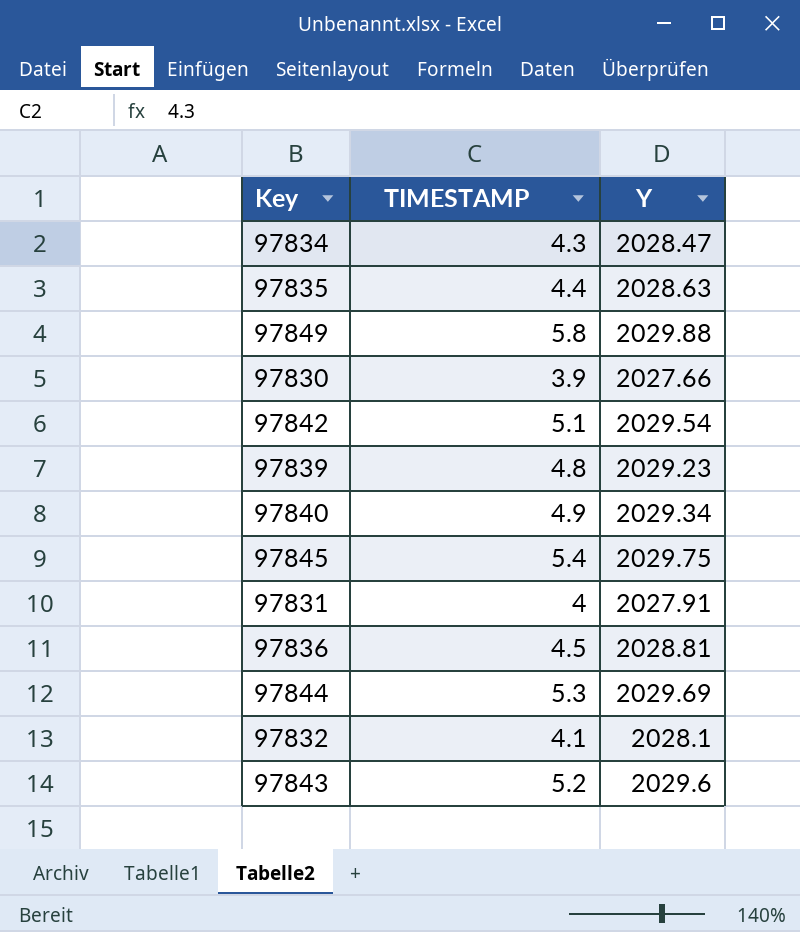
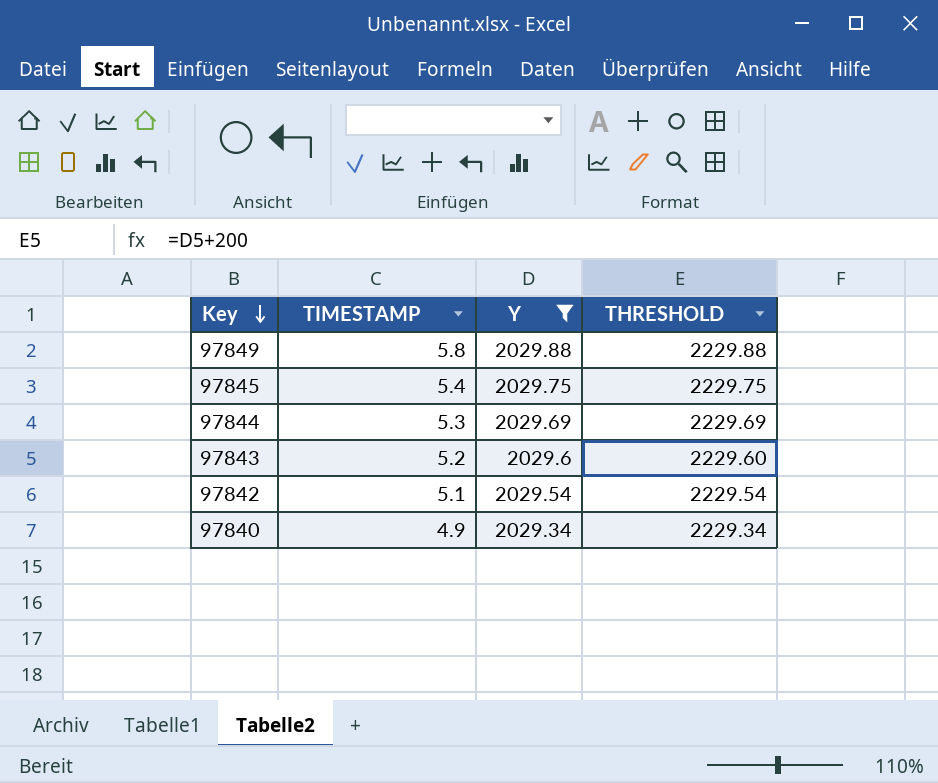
filter: none -> Y >= 2029.34
row order: none -> Key descending
column THRESHOLD | formula: none -> [Y] + 200

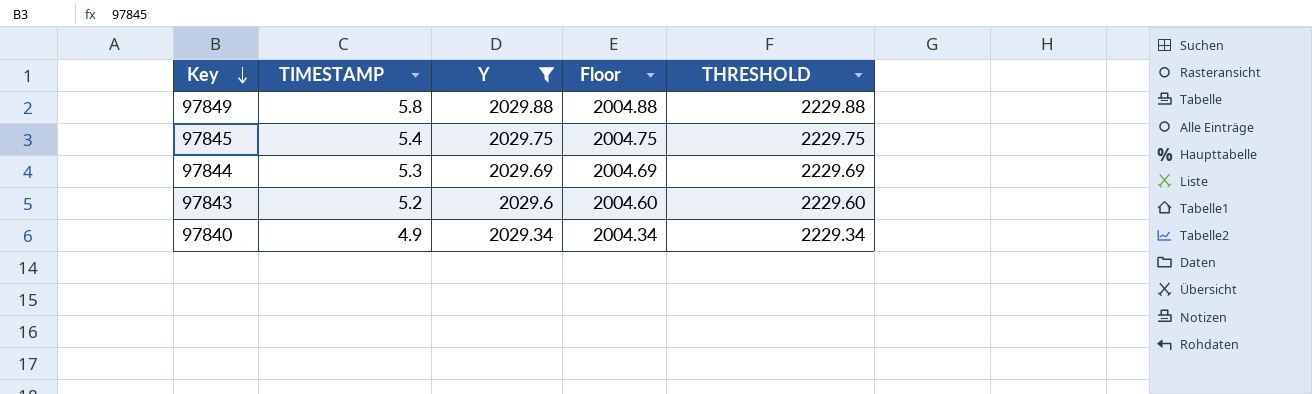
column Floor | formula: none -> [Y] - 25
row 97842: 5.1 | 2029.54 | 2229.54 -> none

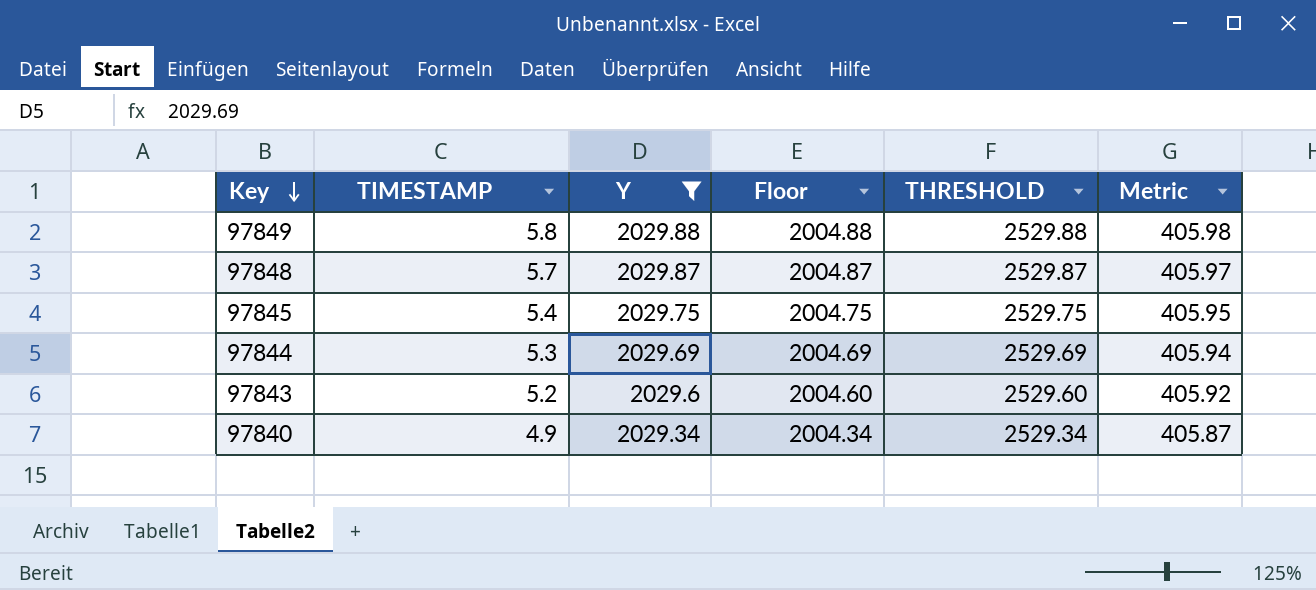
column THRESHOLD | formula: [Y] + 200 -> [Y] + 500
column Metric | formula: none -> [Y] * 0.2
row 97848: none -> 5.7 | 2029.87 | 2004.87 | 2529.87 | 405.97

